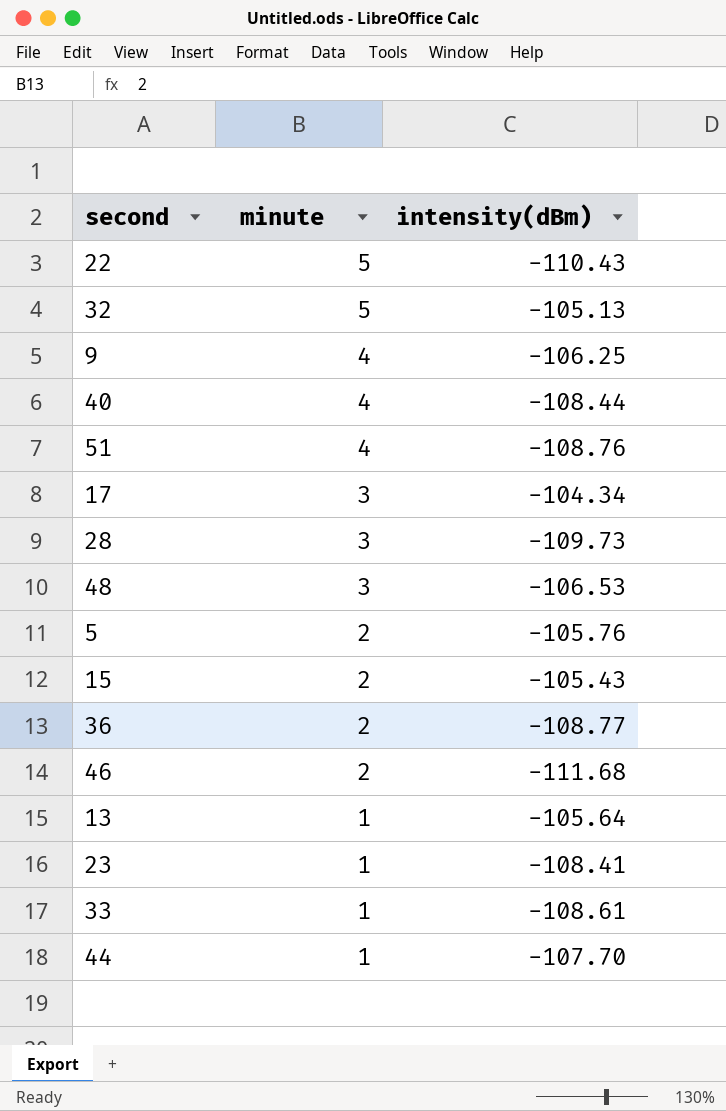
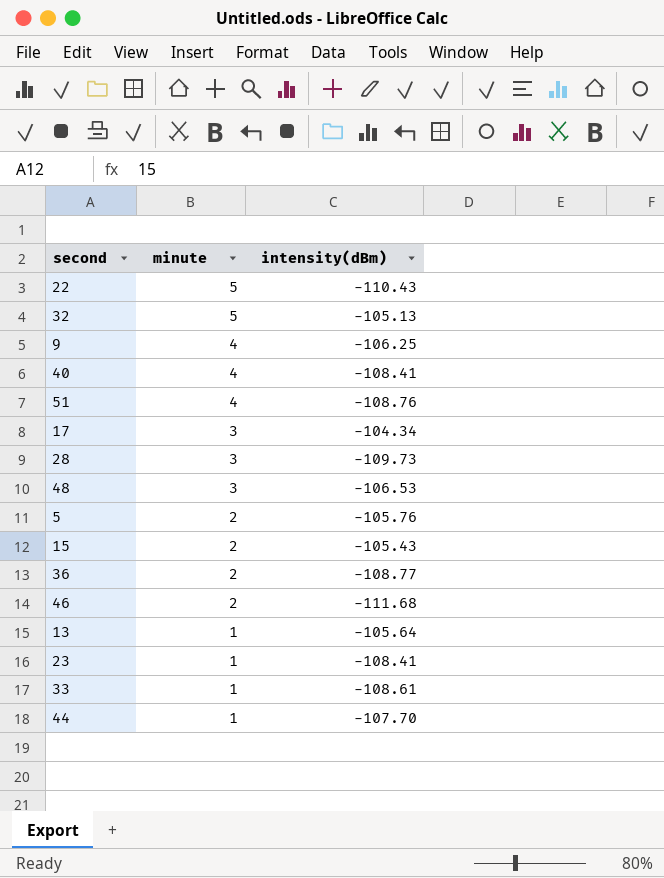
40 | intensity(dBm): -108.44 -> -108.41

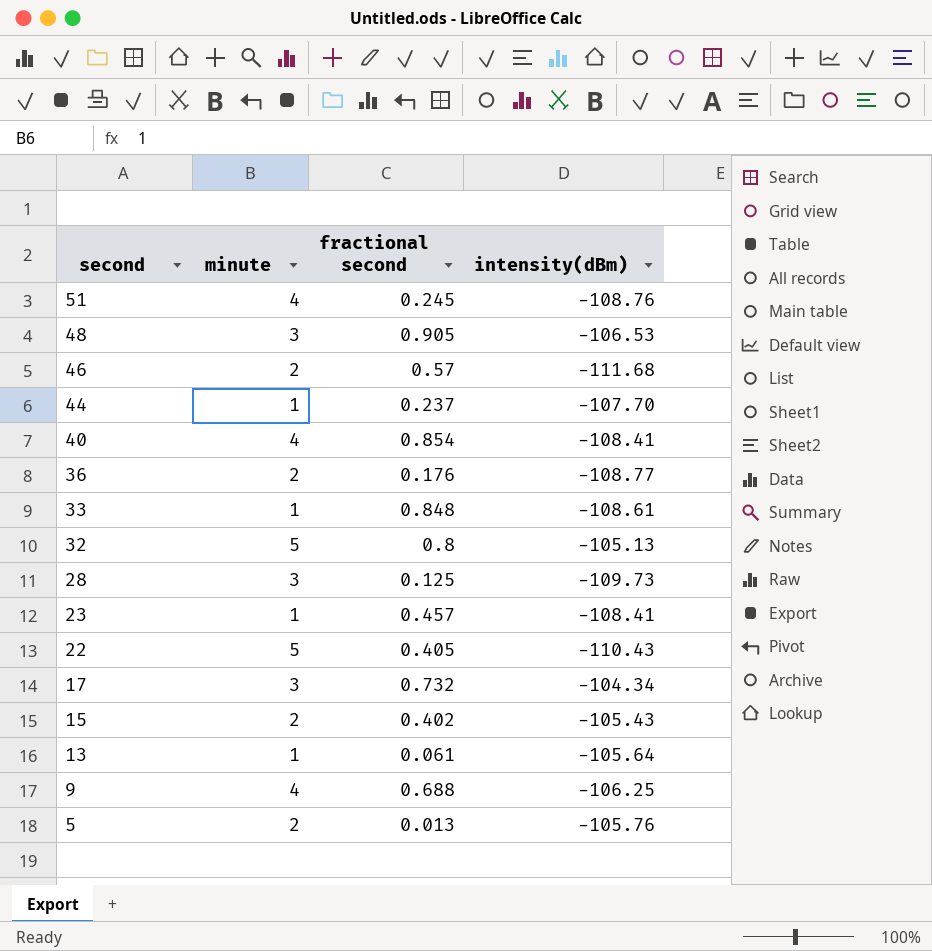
row order: minute descending -> second descending
column fractional second | position: none -> 3

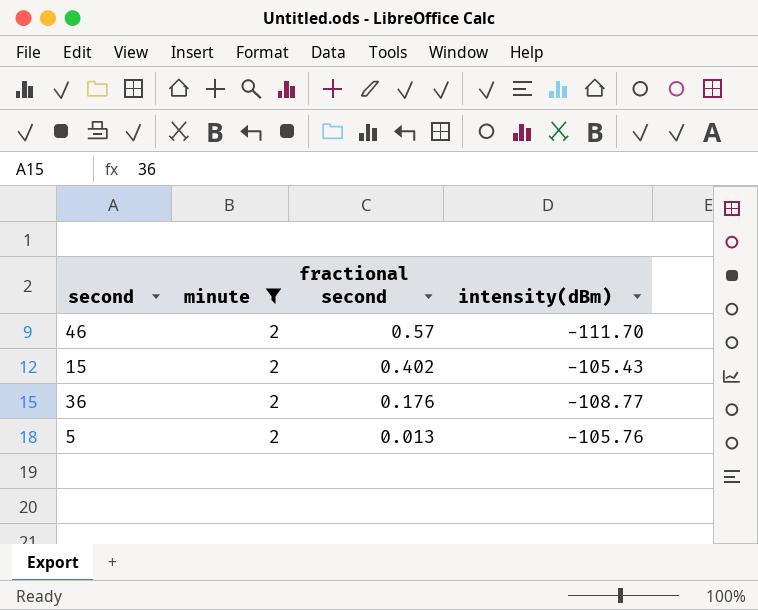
filter: none -> minute = 2
row order: second descending -> fractional second descending
46 | intensity(dBm): -111.68 -> -111.70

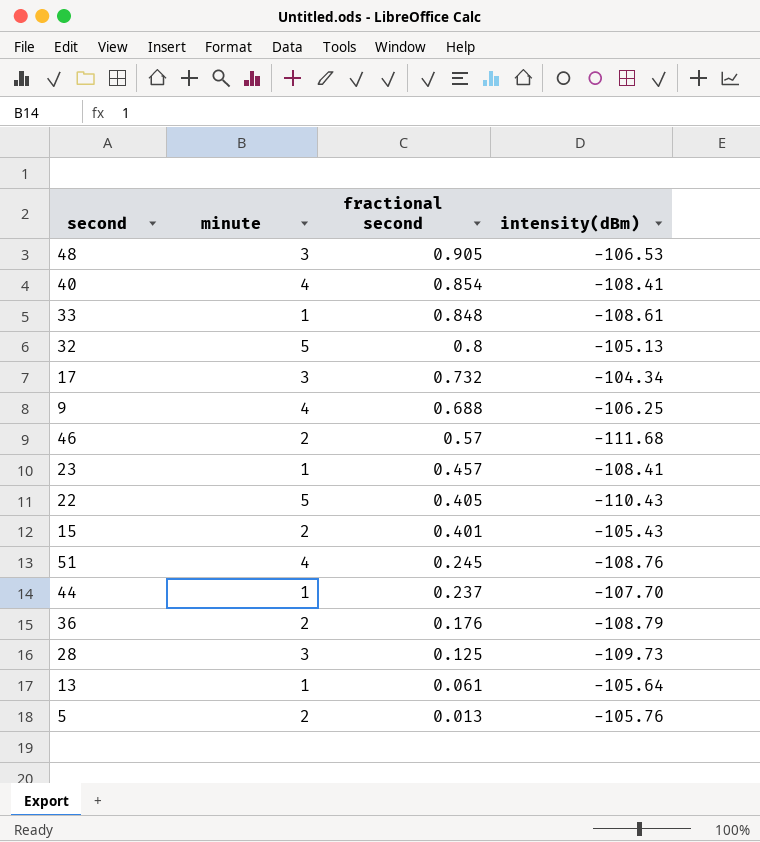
filter: minute = 2 -> none
46 | intensity(dBm): -111.70 -> -111.68
15 | fractional second: 0.402 -> 0.401
36 | intensity(dBm): -108.77 -> -108.79

